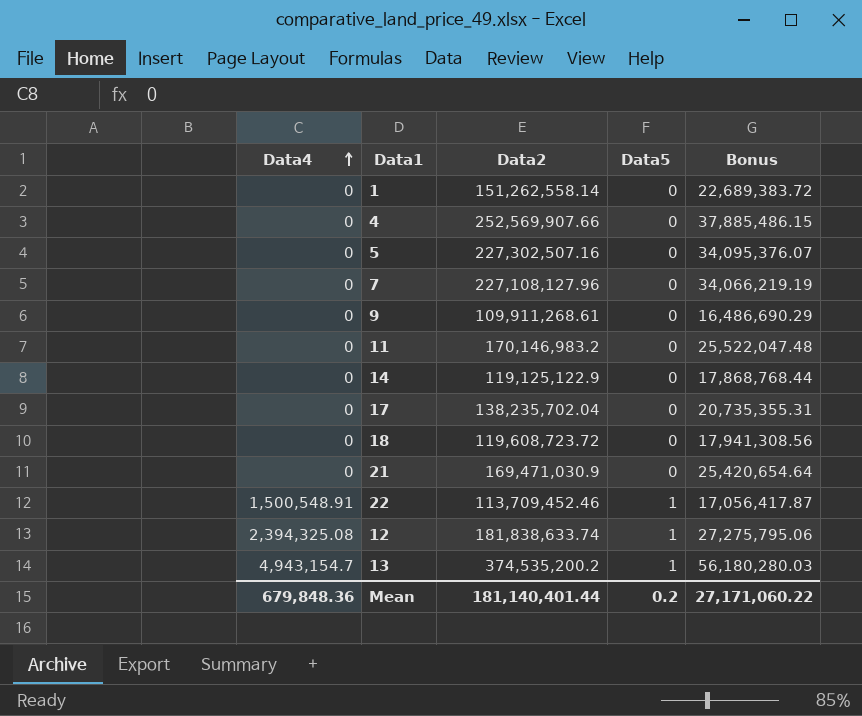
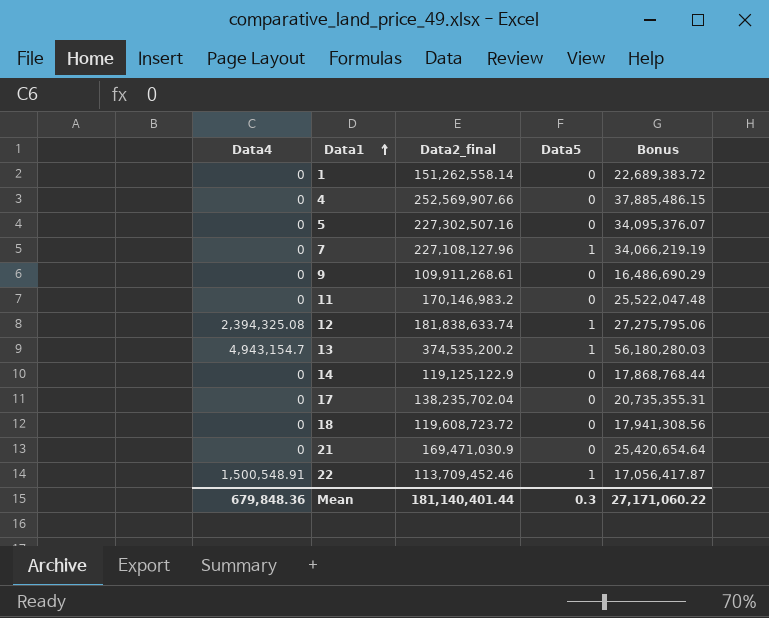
row order: Data4 ascending -> Data1 ascending
column name: Data2 -> Data2_final
7 | Data5: 0 -> 1
Mean | Data5: 0.2 -> 0.3

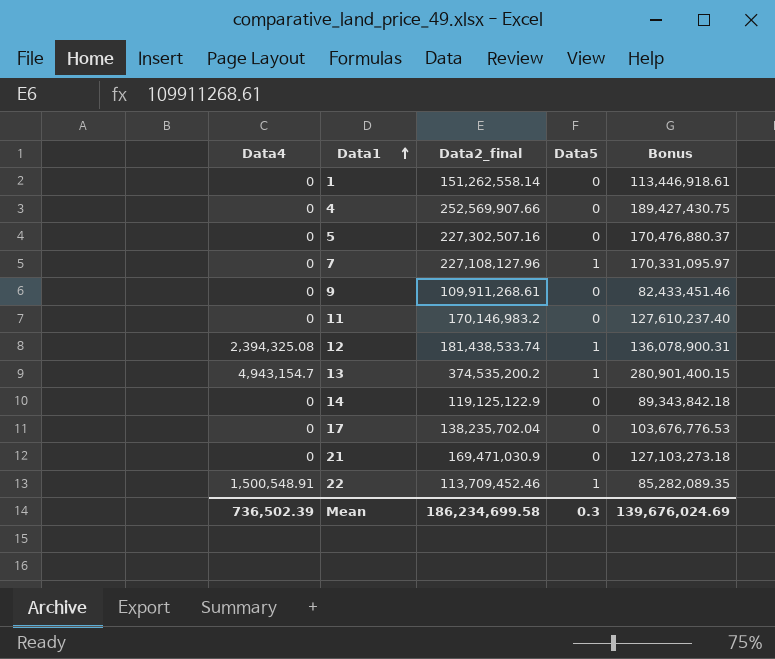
column Bonus | formula: [Data2_final] * 0.15 -> [Data2_final] * 0.75
row 18: 0 | 119,608,723.72 | 0 | 17,941,308.56 -> none
12 | Data2_final: 181,838,633.74 -> 181,438,533.74
Mean | Data4: 679,848.36 -> 736,502.39
Mean | Data2_final: 181,140,401.44 -> 186,234,699.58
Mean | Bonus: 27,171,060.22 -> 139,676,024.69

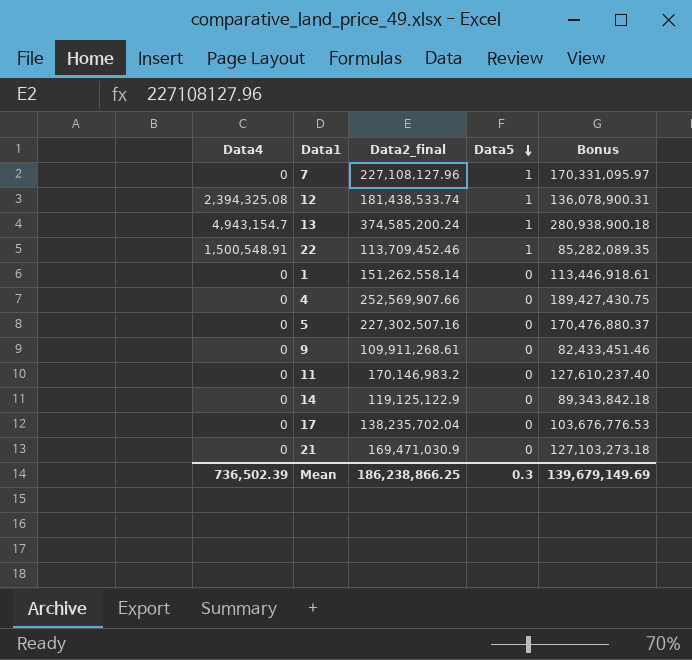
row order: Data1 ascending -> Data5 descending
13 | Data2_final: 374,535,200.2 -> 374,585,200.24
13 | Bonus: 280,901,400.15 -> 280,938,900.18
Mean | Data2_final: 186,234,699.58 -> 186,238,866.25
Mean | Bonus: 139,676,024.69 -> 139,679,149.69

